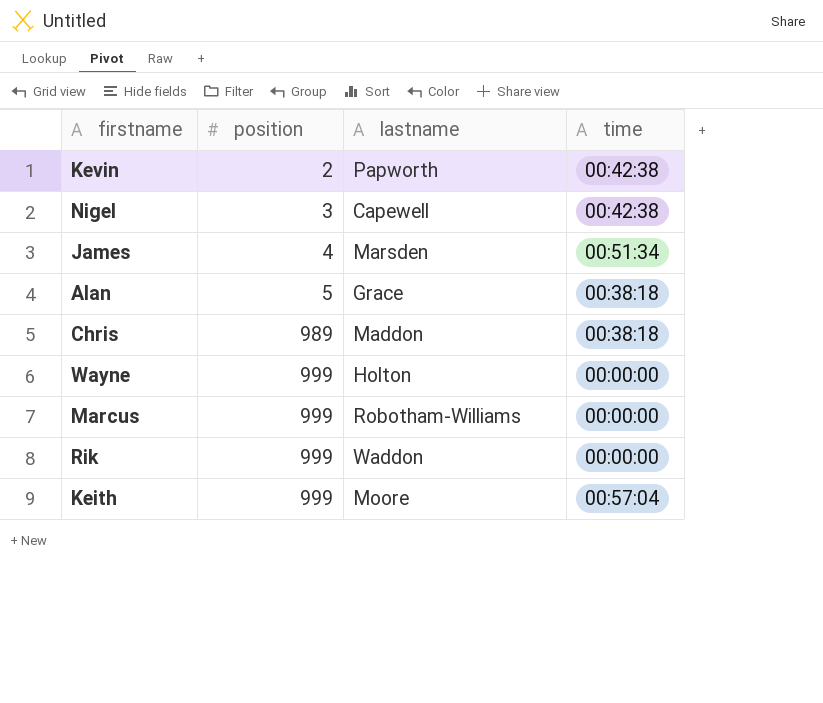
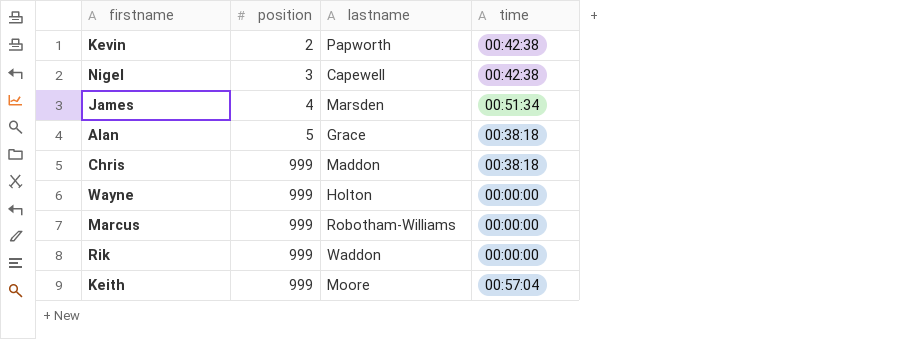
Chris | position: 989 -> 999

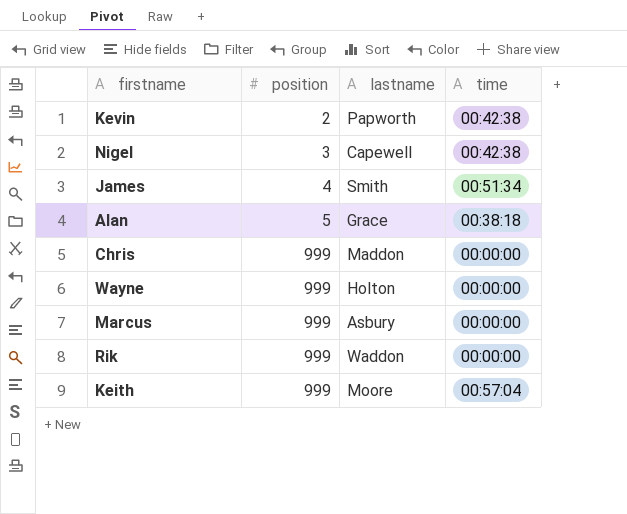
James | lastname: Marsden -> Smith
Chris | time: 00:38:18 -> 00:00:00
Marcus | lastname: Robotham-Williams -> Asbury

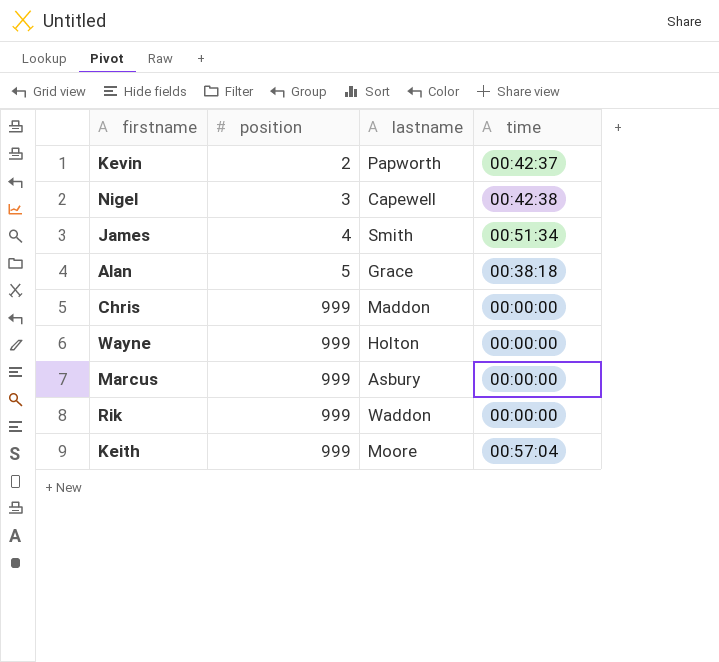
Kevin | time: 00:42:38 -> 00:42:37

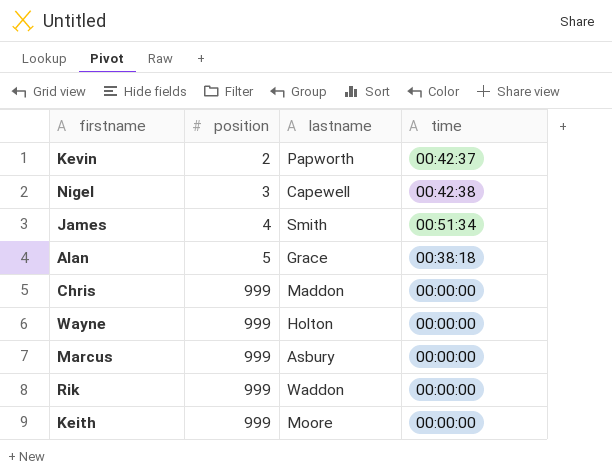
Keith | time: 00:57:04 -> 00:00:00

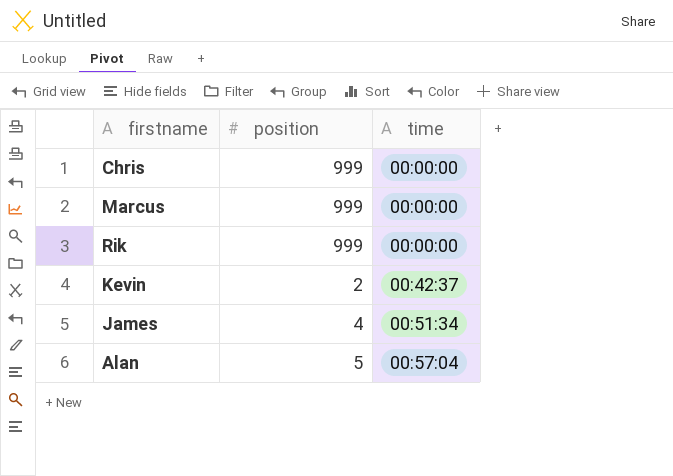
row order: position ascending -> time ascending
column lastname | position: 3 -> none
row Nigel: 3 | Capewell | 00:42:38 -> none
row Wayne: 999 | Holton | 00:00:00 -> none
row Keith: 999 | Moore | 00:00:00 -> none
Alan | time: 00:38:18 -> 00:57:04

